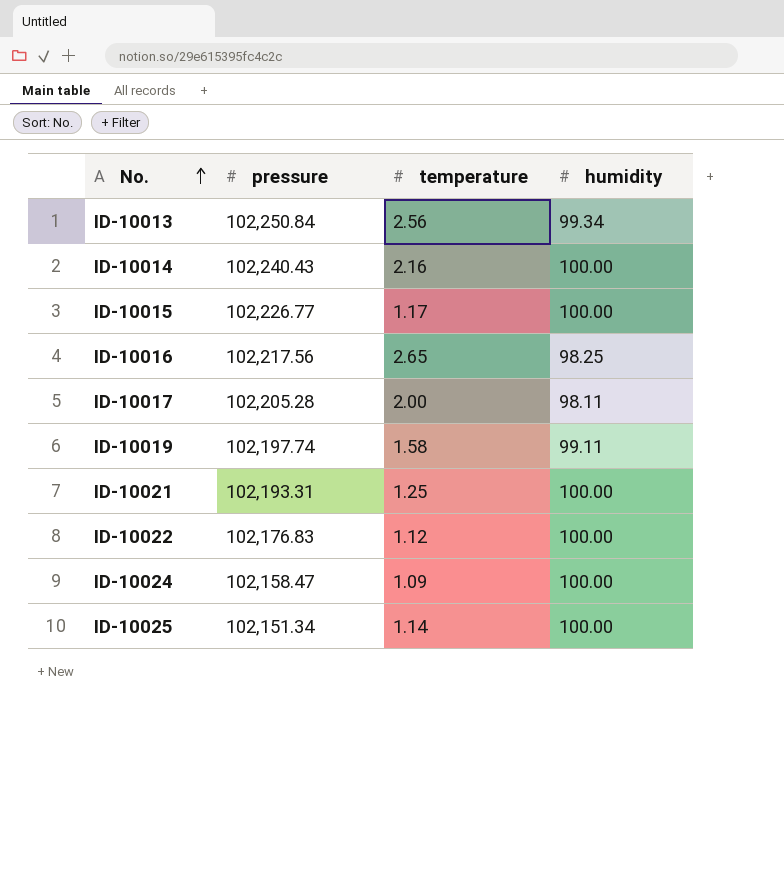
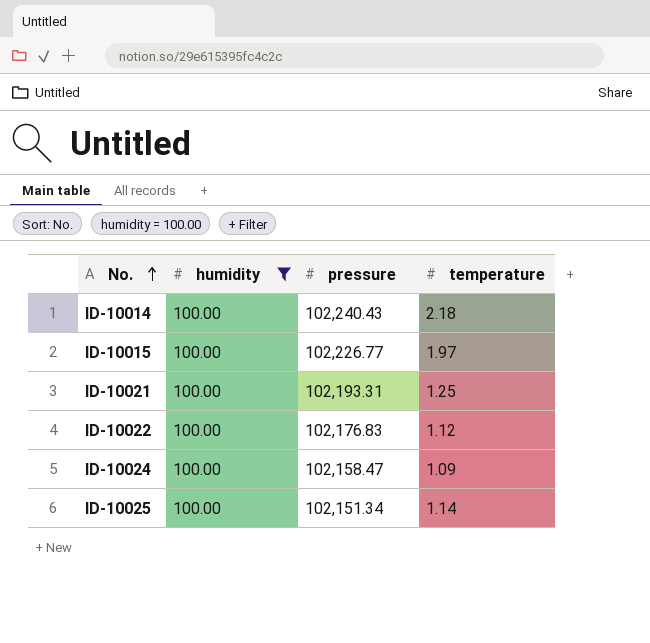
filter: none -> humidity = 100.00
column humidity | position: 4 -> 2
ID-10014 | temperature: 2.16 -> 2.18
ID-10015 | temperature: 1.17 -> 1.97

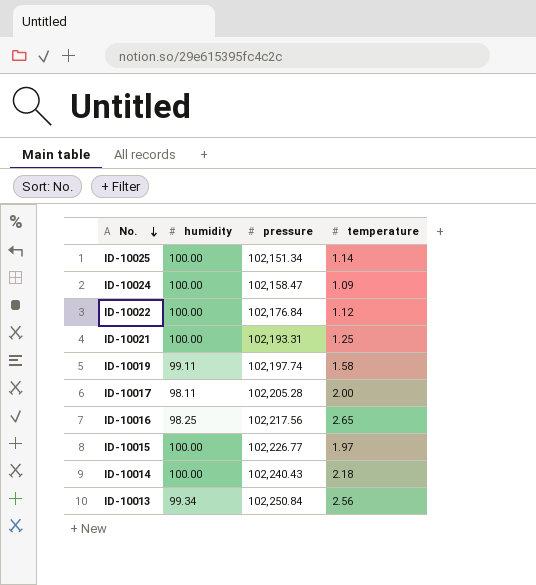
filter: humidity = 100.00 -> none
row order: No. ascending -> No. descending
ID-10022 | pressure: 102,176.83 -> 102,176.84

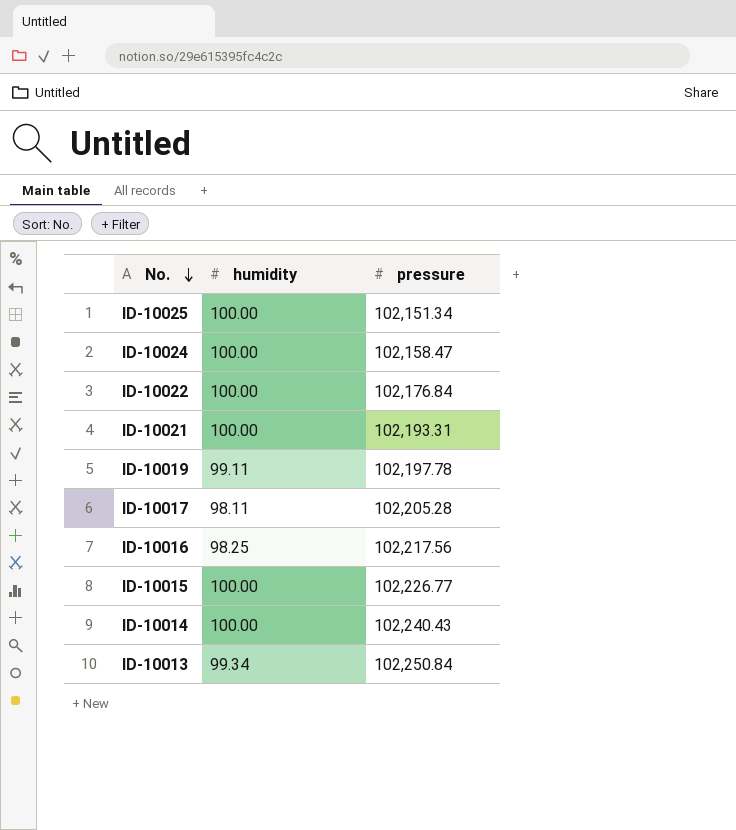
column temperature | position: 4 -> none
ID-10019 | pressure: 102,197.74 -> 102,197.78

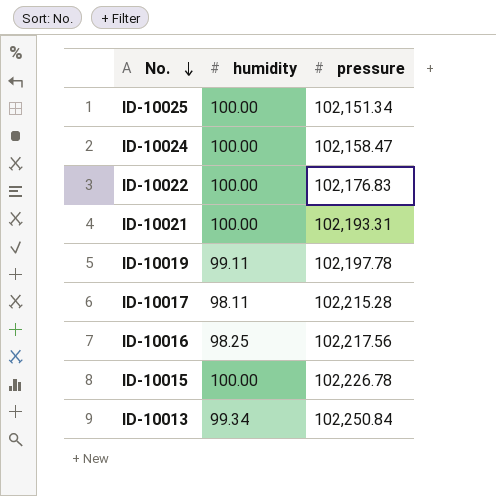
row ID-10014: 100.00 | 102,240.43 -> none
ID-10022 | pressure: 102,176.84 -> 102,176.83
ID-10017 | pressure: 102,205.28 -> 102,215.28
ID-10015 | pressure: 102,226.77 -> 102,226.78

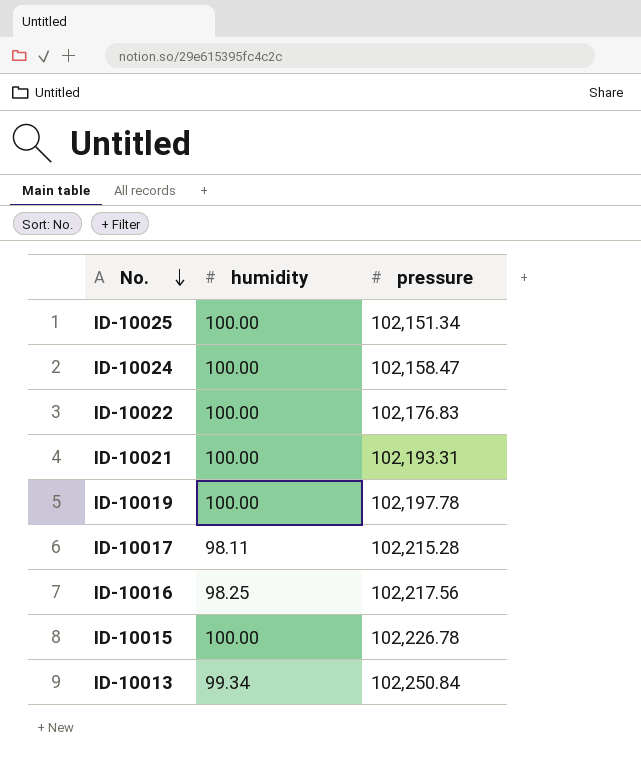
ID-10019 | humidity: 99.11 -> 100.00

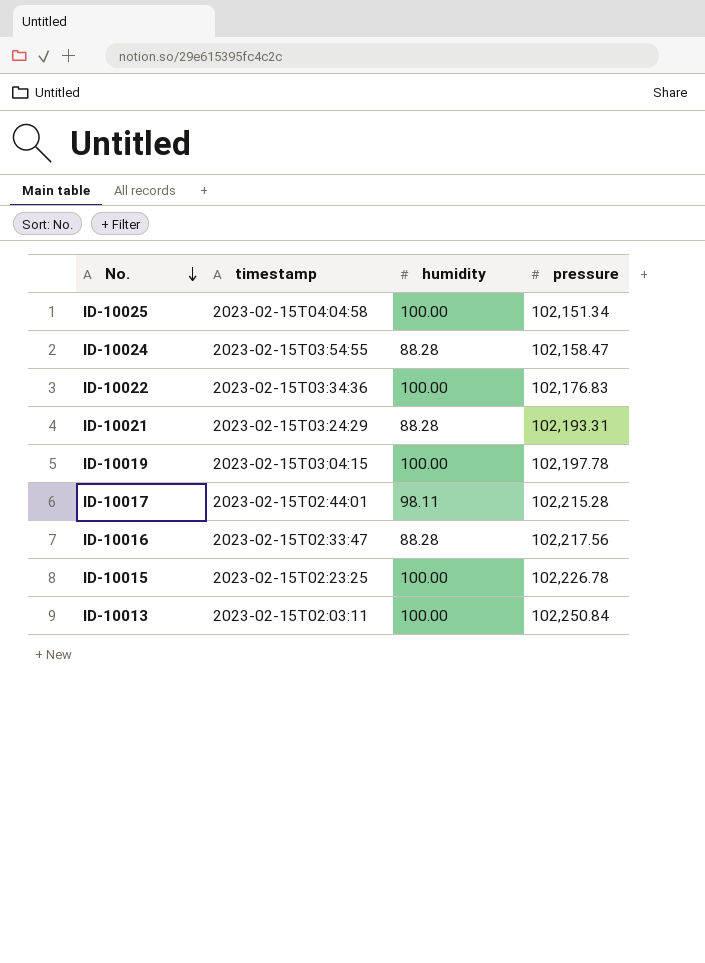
column timestamp | position: none -> 2
ID-10024 | humidity: 100.00 -> 88.28
ID-10021 | humidity: 100.00 -> 88.28
ID-10016 | humidity: 98.25 -> 88.28
ID-10013 | humidity: 99.34 -> 100.00

